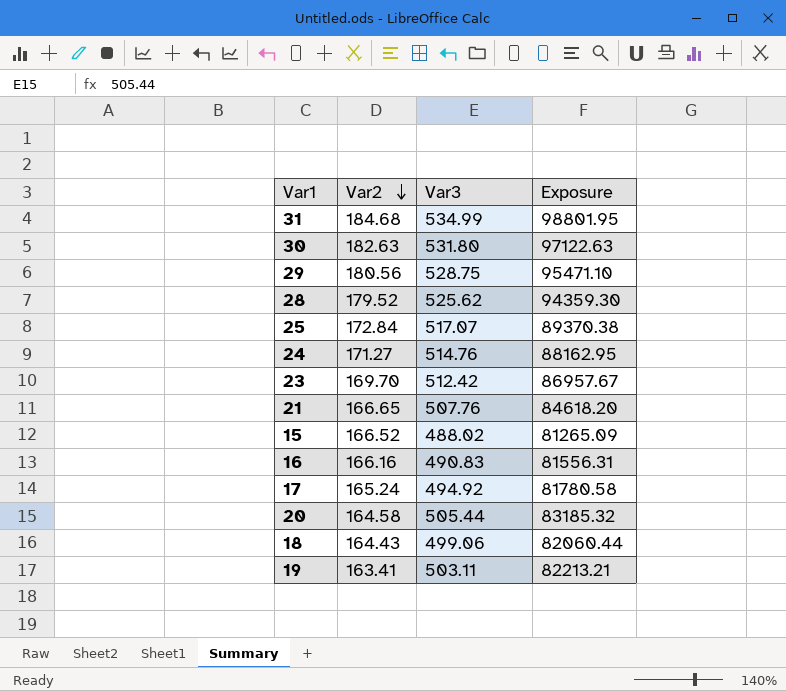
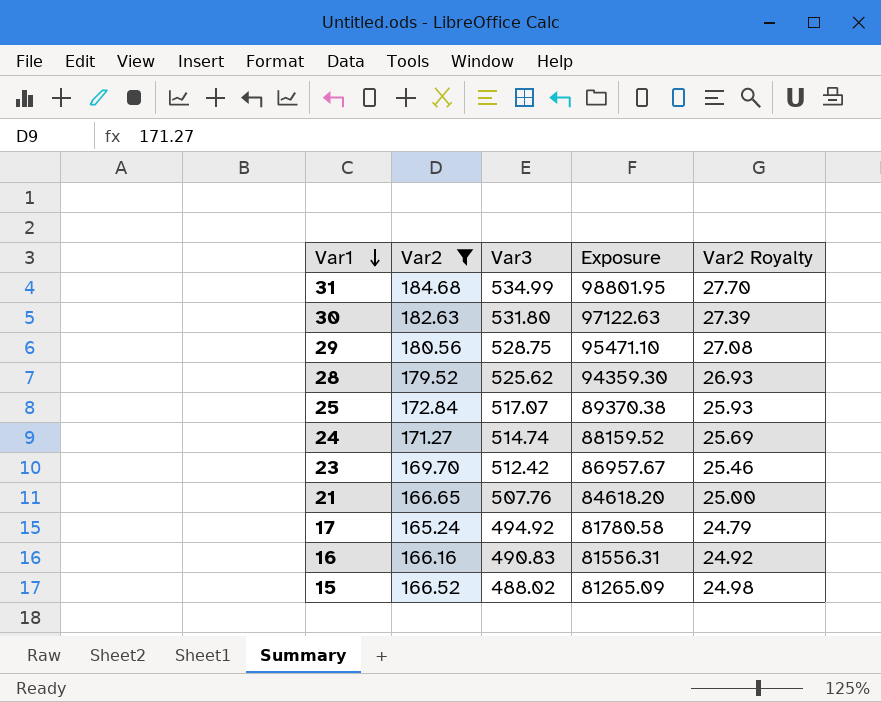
filter: none -> Var2 >= 165.24
row order: Var2 descending -> Var1 descending
column Var2 Royalty | formula: none -> [Var2] * 0.15
24 | Var3: 514.76 -> 514.74
24 | Exposure: 88162.95 -> 88159.52

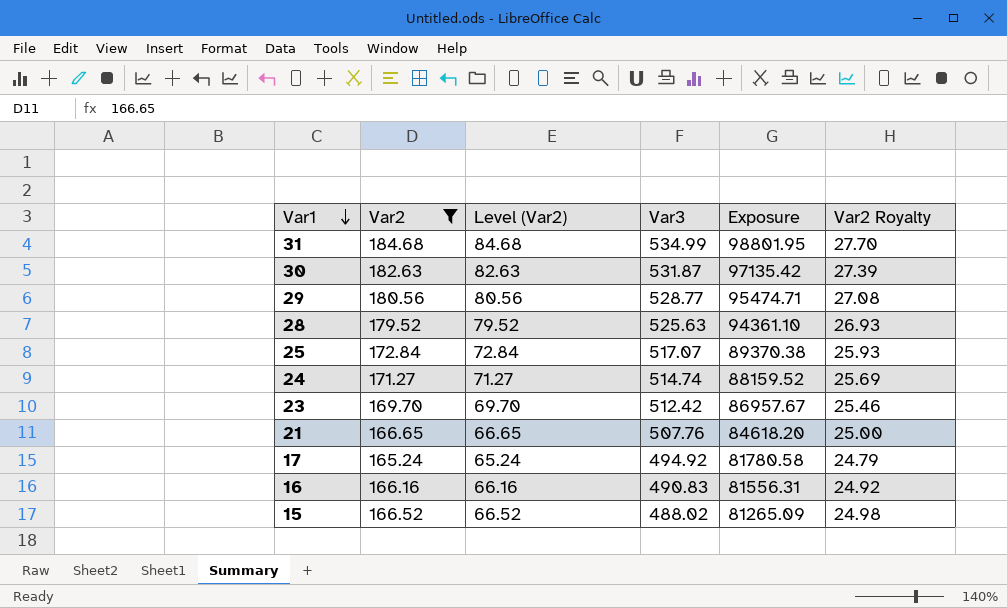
column Level (Var2) | formula: none -> [Var2] - 100
30 | Var3: 531.80 -> 531.87
30 | Exposure: 97122.63 -> 97135.42
29 | Var3: 528.75 -> 528.77
29 | Exposure: 95471.10 -> 95474.71
28 | Var3: 525.62 -> 525.63
28 | Exposure: 94359.30 -> 94361.10

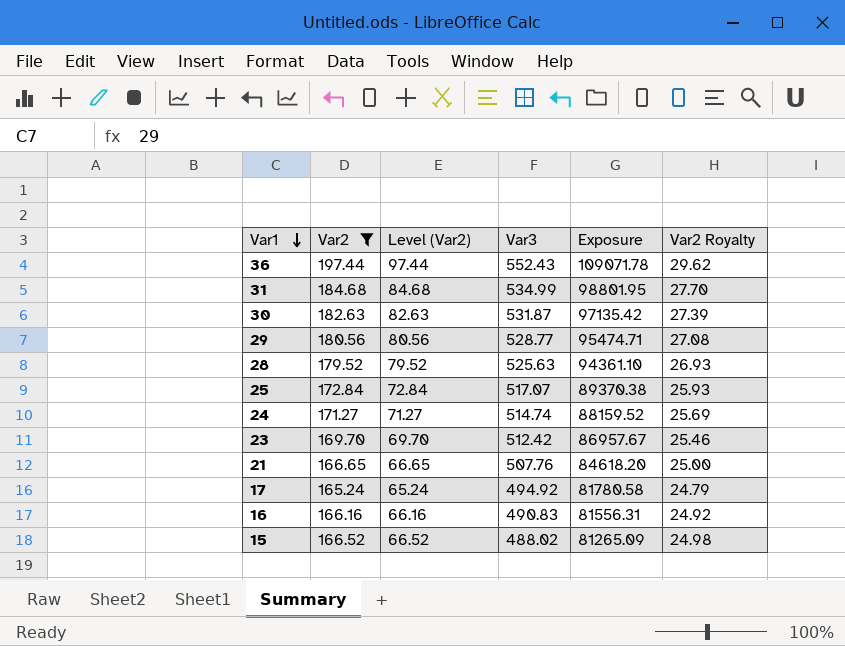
row 36: none -> 197.44 | 97.44 | 552.43 | 109071.78 | 29.62

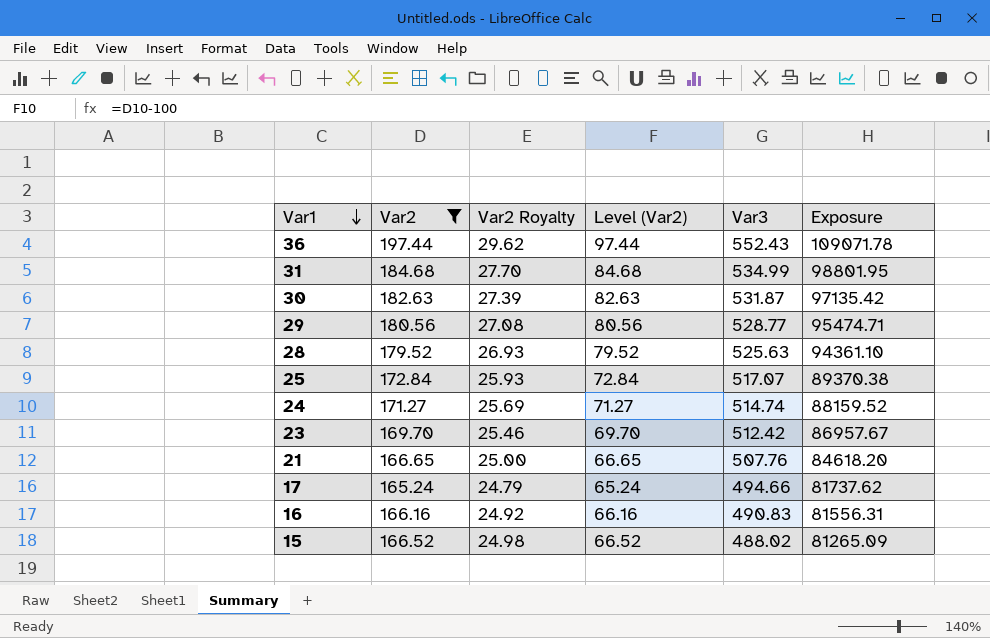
column Var2 Royalty | position: 6 -> 3
17 | Var3: 494.92 -> 494.66
17 | Exposure: 81780.58 -> 81737.62

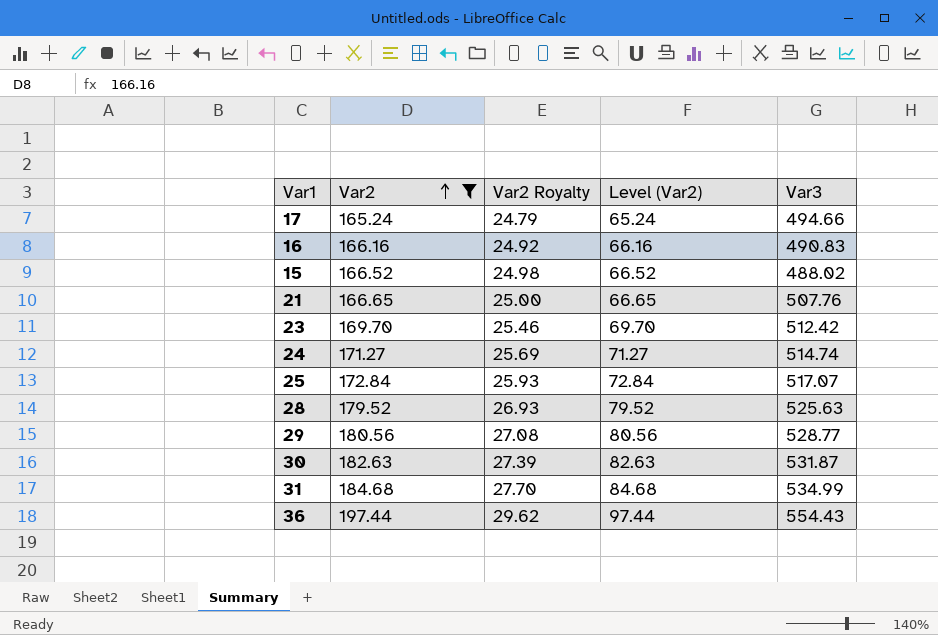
row order: Var1 descending -> Var2 ascending
column Exposure | formula: [Var2] * [Var3] -> none
36 | Var3: 552.43 -> 554.43

